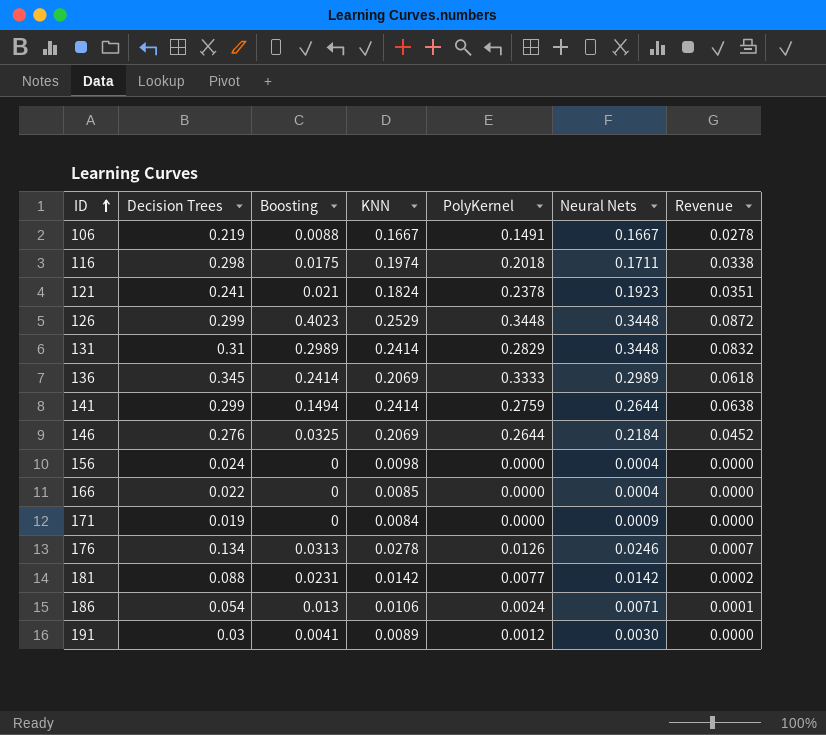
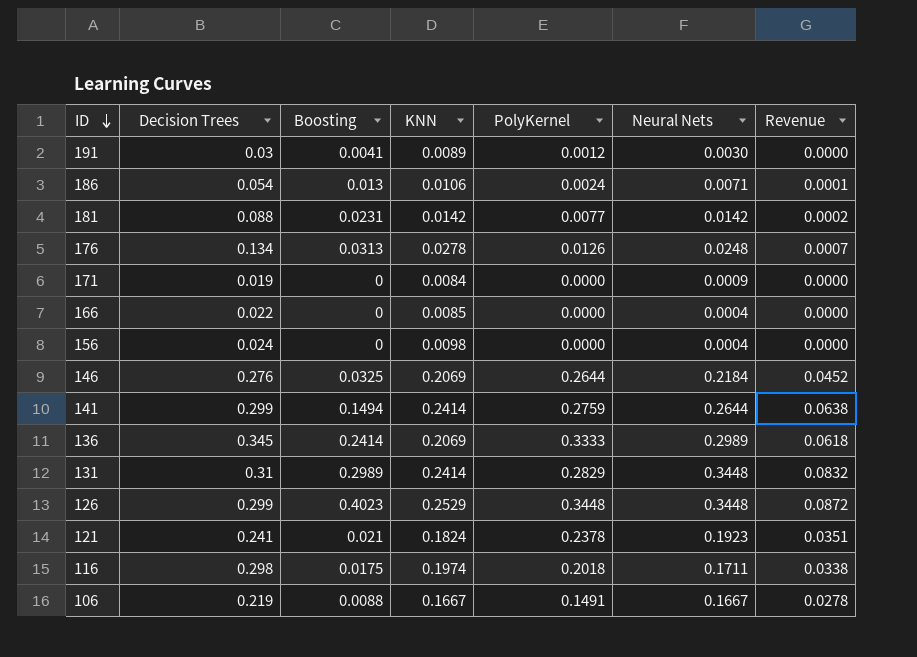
row order: ID ascending -> ID descending
176 | Neural Nets: 0.0246 -> 0.0248

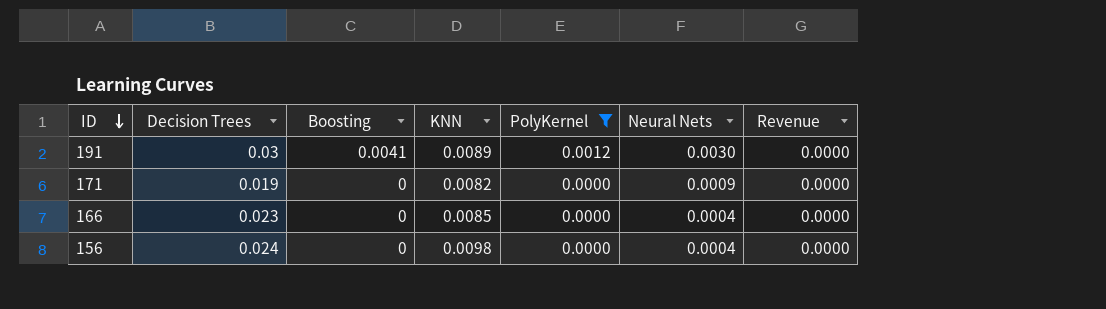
filter: none -> PolyKernel <= 0.0012
171 | KNN: 0.0084 -> 0.0082
166 | Decision Trees: 0.022 -> 0.023

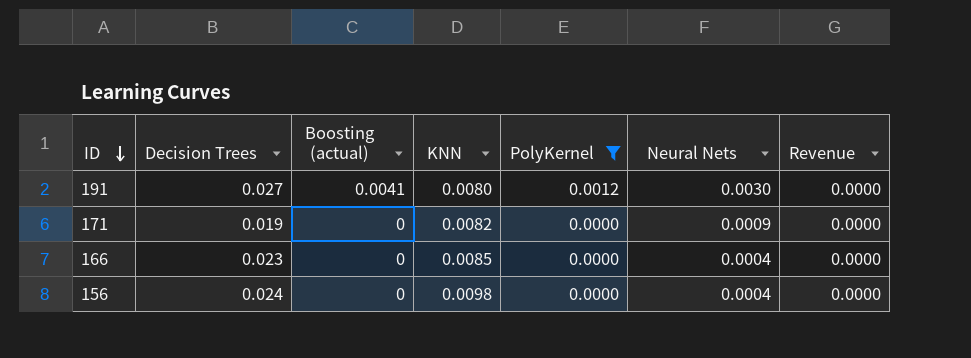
column name: Boosting -> Boosting (actual)
191 | Decision Trees: 0.03 -> 0.027
191 | KNN: 0.0089 -> 0.0080

